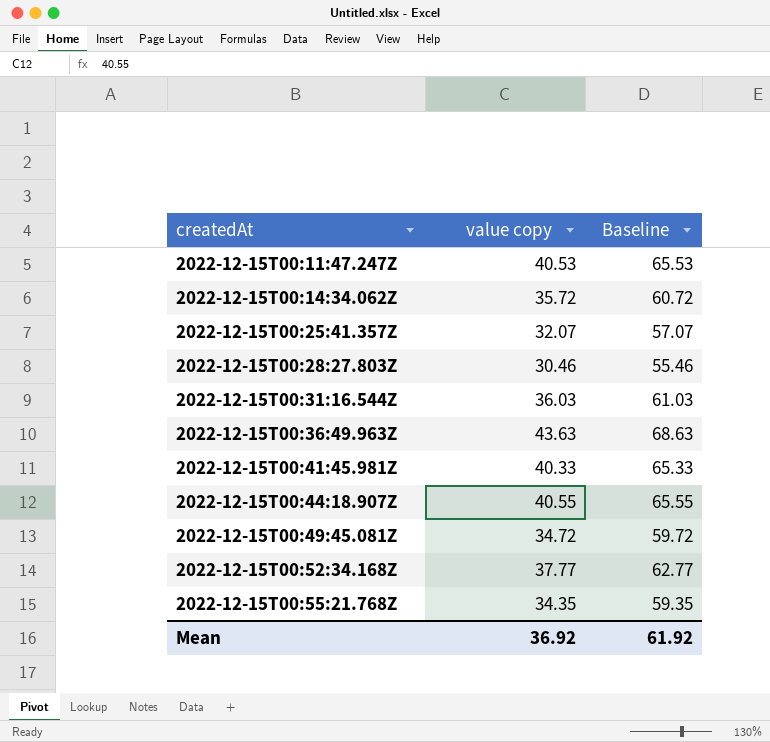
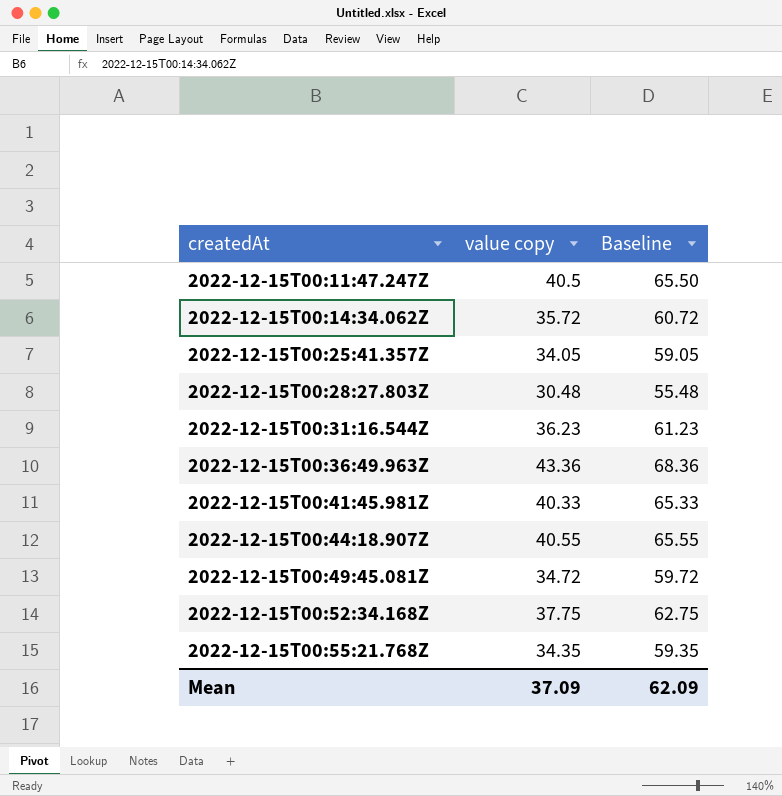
2022-12-15T00:11:47.247Z | value copy: 40.53 -> 40.5
2022-12-15T00:11:47.247Z | Baseline: 65.53 -> 65.50
2022-12-15T00:25:41.357Z | value copy: 32.07 -> 34.05
2022-12-15T00:25:41.357Z | Baseline: 57.07 -> 59.05
2022-12-15T00:28:27.803Z | value copy: 30.46 -> 30.48
2022-12-15T00:28:27.803Z | Baseline: 55.46 -> 55.48
2022-12-15T00:31:16.544Z | value copy: 36.03 -> 36.23
2022-12-15T00:31:16.544Z | Baseline: 61.03 -> 61.23
2022-12-15T00:36:49.963Z | value copy: 43.63 -> 43.36
2022-12-15T00:36:49.963Z | Baseline: 68.63 -> 68.36
2022-12-15T00:52:34.168Z | value copy: 37.77 -> 37.75
2022-12-15T00:52:34.168Z | Baseline: 62.77 -> 62.75
Mean | value copy: 36.92 -> 37.09
Mean | Baseline: 61.92 -> 62.09

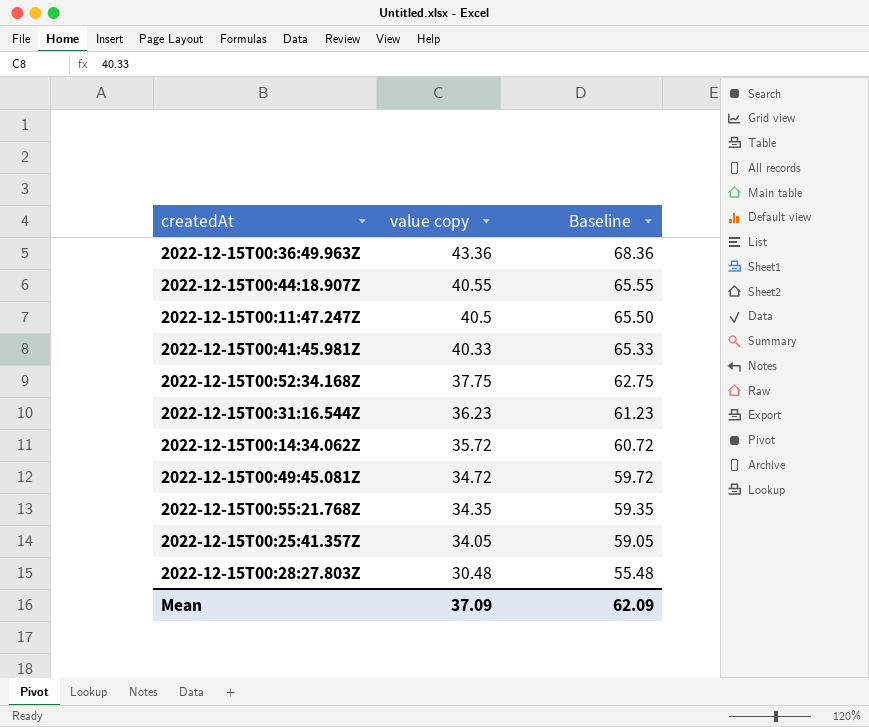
row order: createdAt ascending -> value copy descending

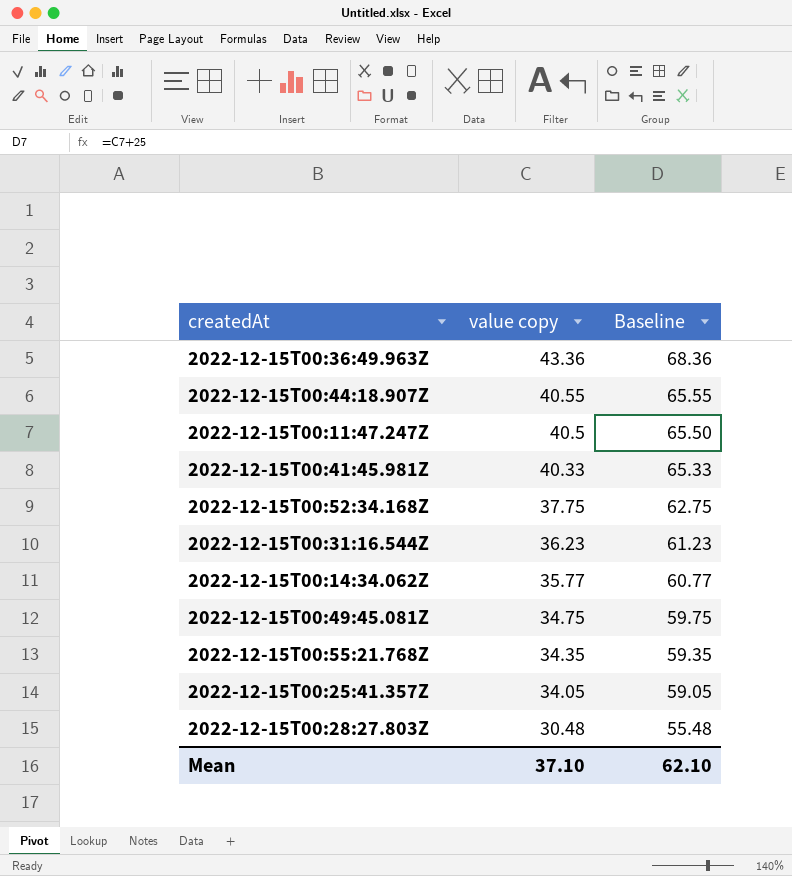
2022-12-15T00:14:34.062Z | value copy: 35.72 -> 35.77
2022-12-15T00:14:34.062Z | Baseline: 60.72 -> 60.77
2022-12-15T00:49:45.081Z | value copy: 34.72 -> 34.75
2022-12-15T00:49:45.081Z | Baseline: 59.72 -> 59.75
Mean | value copy: 37.09 -> 37.10
Mean | Baseline: 62.09 -> 62.10

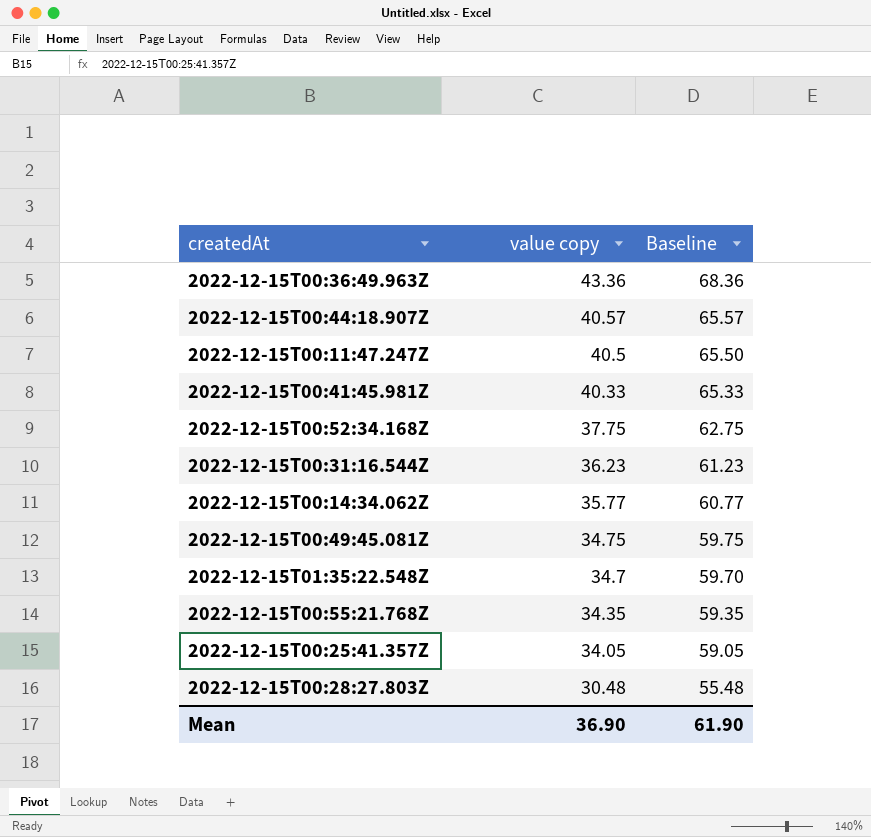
2022-12-15T00:44:18.907Z | value copy: 40.55 -> 40.57
2022-12-15T00:44:18.907Z | Baseline: 65.55 -> 65.57
row 2022-12-15T01:35:22.548Z: none -> 34.7 | 59.70
Mean | value copy: 37.10 -> 36.90
Mean | Baseline: 62.10 -> 61.90

